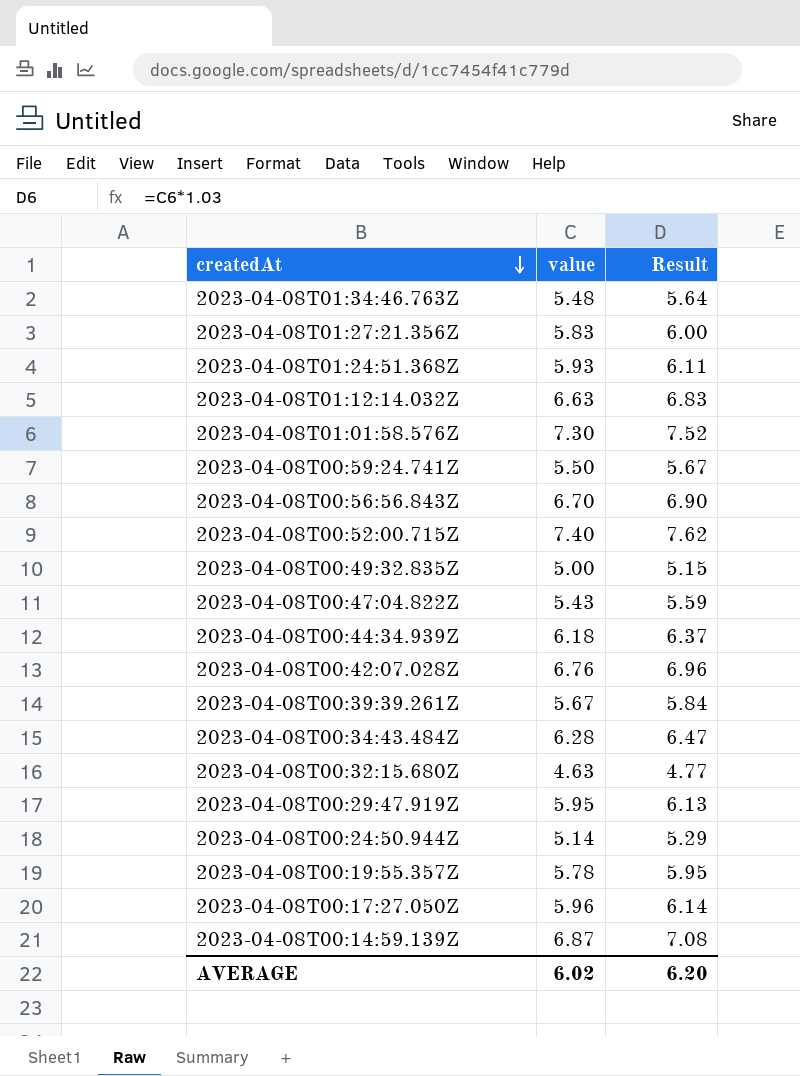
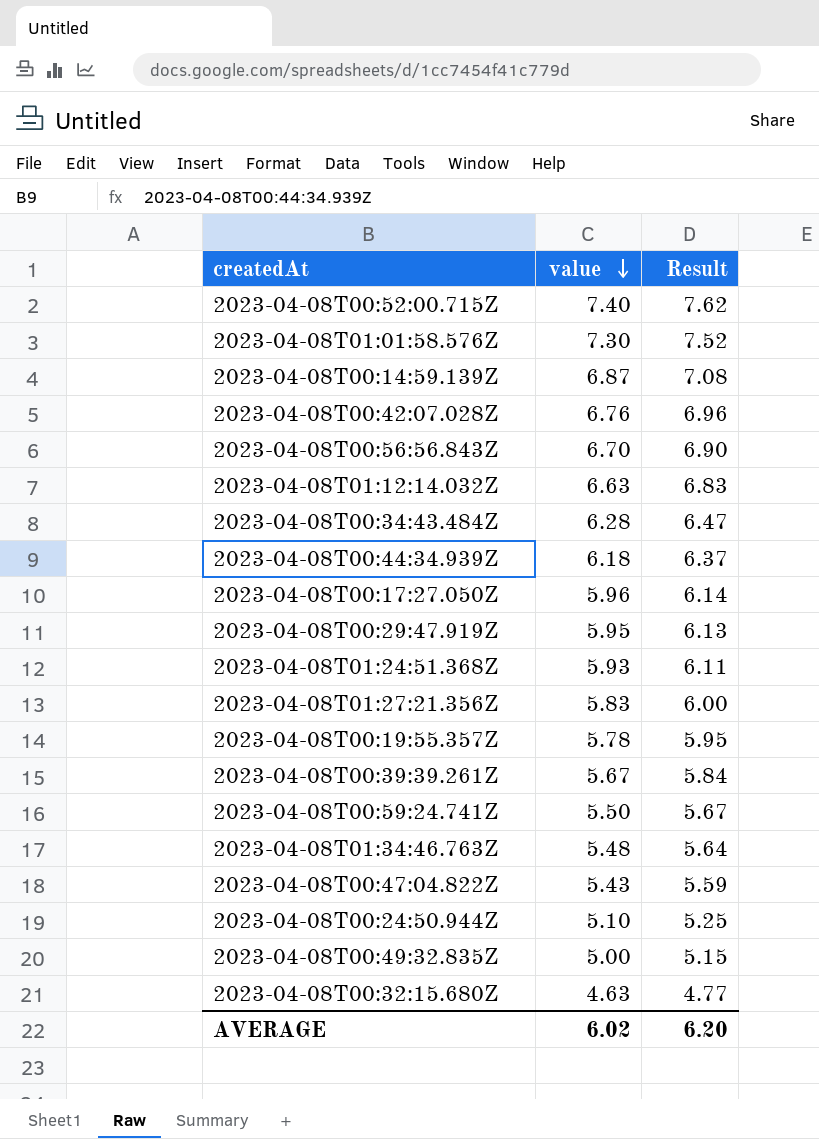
row order: createdAt descending -> value descending
2023-04-08T00:24:50.944Z | value: 5.14 -> 5.10
2023-04-08T00:24:50.944Z | Result: 5.29 -> 5.25

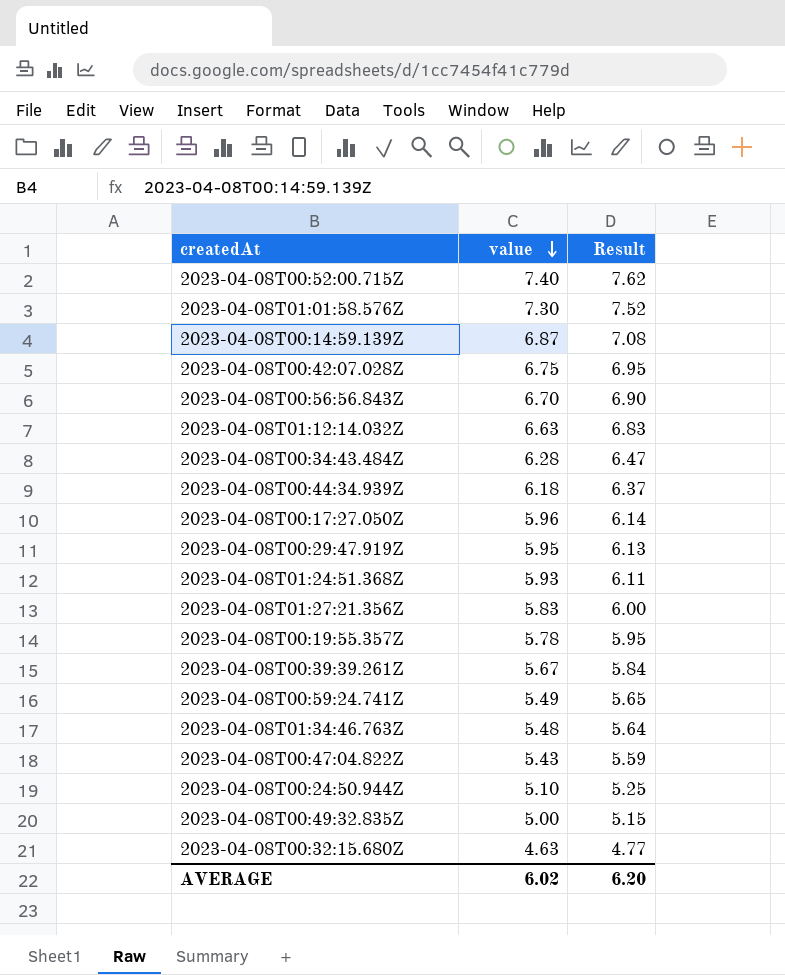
2023-04-08T00:42:07.028Z | value: 6.76 -> 6.75
2023-04-08T00:42:07.028Z | Result: 6.96 -> 6.95
2023-04-08T00:59:24.741Z | value: 5.50 -> 5.49
2023-04-08T00:59:24.741Z | Result: 5.67 -> 5.65

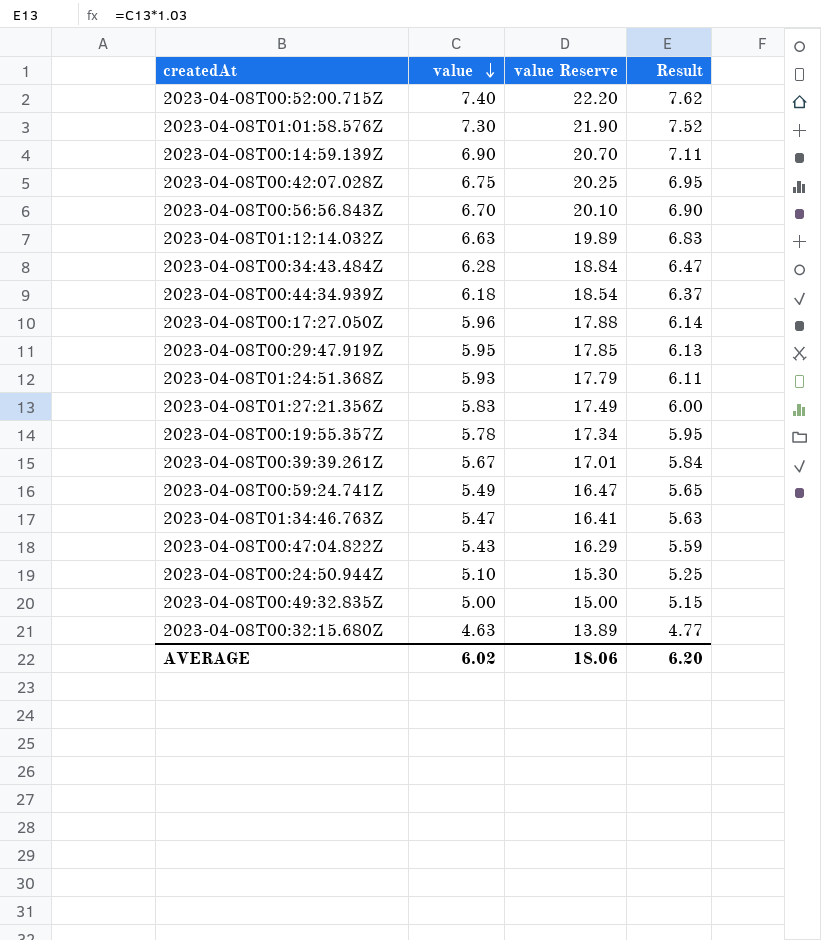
column value Reserve | formula: none -> [value] * 3
2023-04-08T00:14:59.139Z | value: 6.87 -> 6.90
2023-04-08T00:14:59.139Z | Result: 7.08 -> 7.11
2023-04-08T01:34:46.763Z | value: 5.48 -> 5.47
2023-04-08T01:34:46.763Z | Result: 5.64 -> 5.63

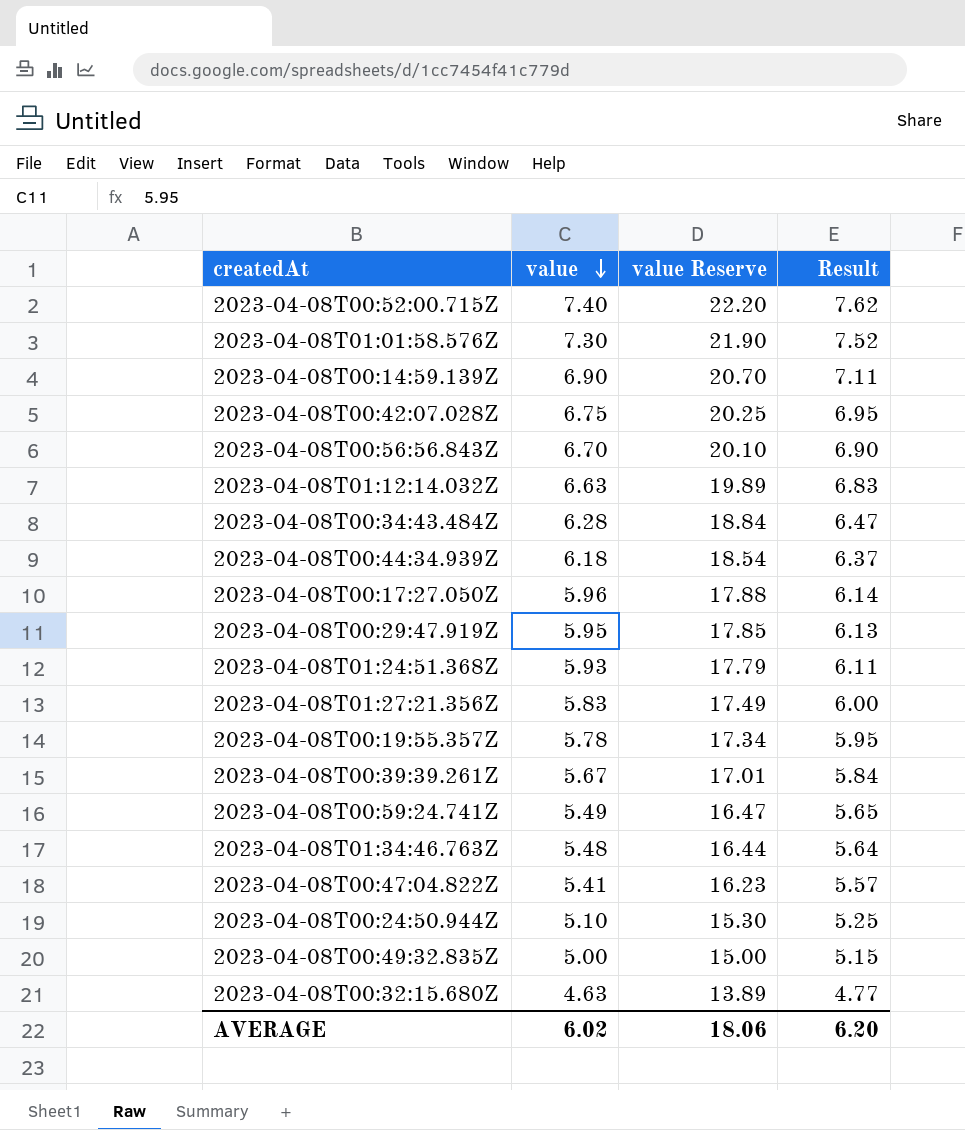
2023-04-08T01:34:46.763Z | value: 5.47 -> 5.48
2023-04-08T01:34:46.763Z | value Reserve: 16.41 -> 16.44
2023-04-08T01:34:46.763Z | Result: 5.63 -> 5.64
2023-04-08T00:47:04.822Z | value: 5.43 -> 5.41
2023-04-08T00:47:04.822Z | value Reserve: 16.29 -> 16.23
2023-04-08T00:47:04.822Z | Result: 5.59 -> 5.57

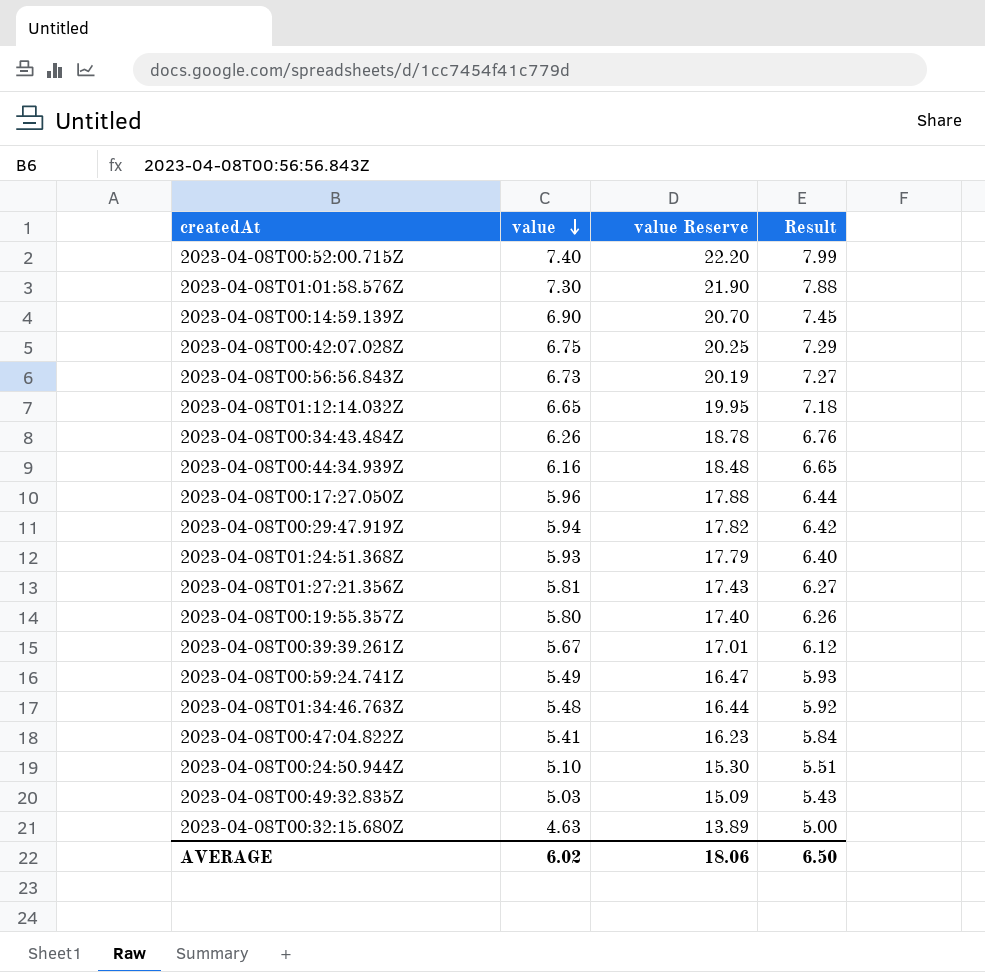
column Result | formula: [value] * 1.03 -> [value] * 1.08
2023-04-08T00:56:56.843Z | value: 6.70 -> 6.73
2023-04-08T00:56:56.843Z | value Reserve: 20.10 -> 20.19
2023-04-08T01:12:14.032Z | value: 6.63 -> 6.65
2023-04-08T01:12:14.032Z | value Reserve: 19.89 -> 19.95
2023-04-08T00:34:43.484Z | value: 6.28 -> 6.26
2023-04-08T00:34:43.484Z | value Reserve: 18.84 -> 18.78
2023-04-08T00:44:34.939Z | value: 6.18 -> 6.16
2023-04-08T00:44:34.939Z | value Reserve: 18.54 -> 18.48
2023-04-08T00:29:47.919Z | value: 5.95 -> 5.94
2023-04-08T00:29:47.919Z | value Reserve: 17.85 -> 17.82
2023-04-08T01:27:21.356Z | value: 5.83 -> 5.81
2023-04-08T01:27:21.356Z | value Reserve: 17.49 -> 17.43
2023-04-08T00:19:55.357Z | value: 5.78 -> 5.80
2023-04-08T00:19:55.357Z | value Reserve: 17.34 -> 17.40
2023-04-08T00:49:32.835Z | value: 5.00 -> 5.03
2023-04-08T00:49:32.835Z | value Reserve: 15.00 -> 15.09
AVERAGE | Result: 6.20 -> 6.50

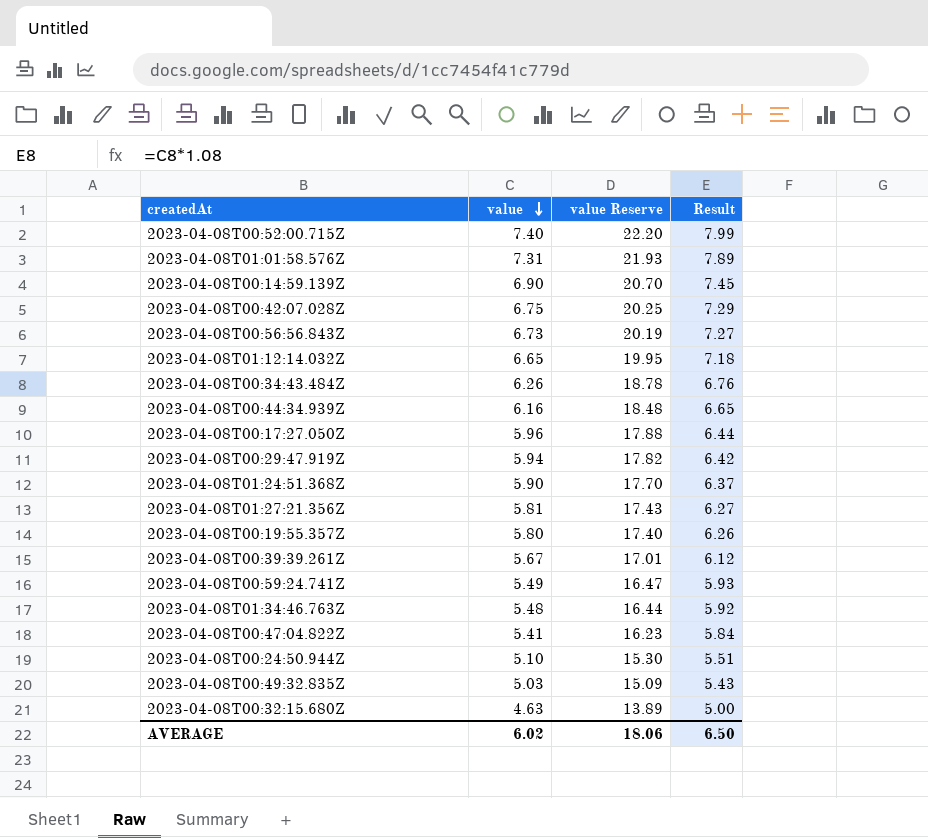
2023-04-08T01:01:58.576Z | value: 7.30 -> 7.31
2023-04-08T01:01:58.576Z | value Reserve: 21.90 -> 21.93
2023-04-08T01:01:58.576Z | Result: 7.88 -> 7.89
2023-04-08T01:24:51.368Z | value: 5.93 -> 5.90
2023-04-08T01:24:51.368Z | value Reserve: 17.79 -> 17.70
2023-04-08T01:24:51.368Z | Result: 6.40 -> 6.37

